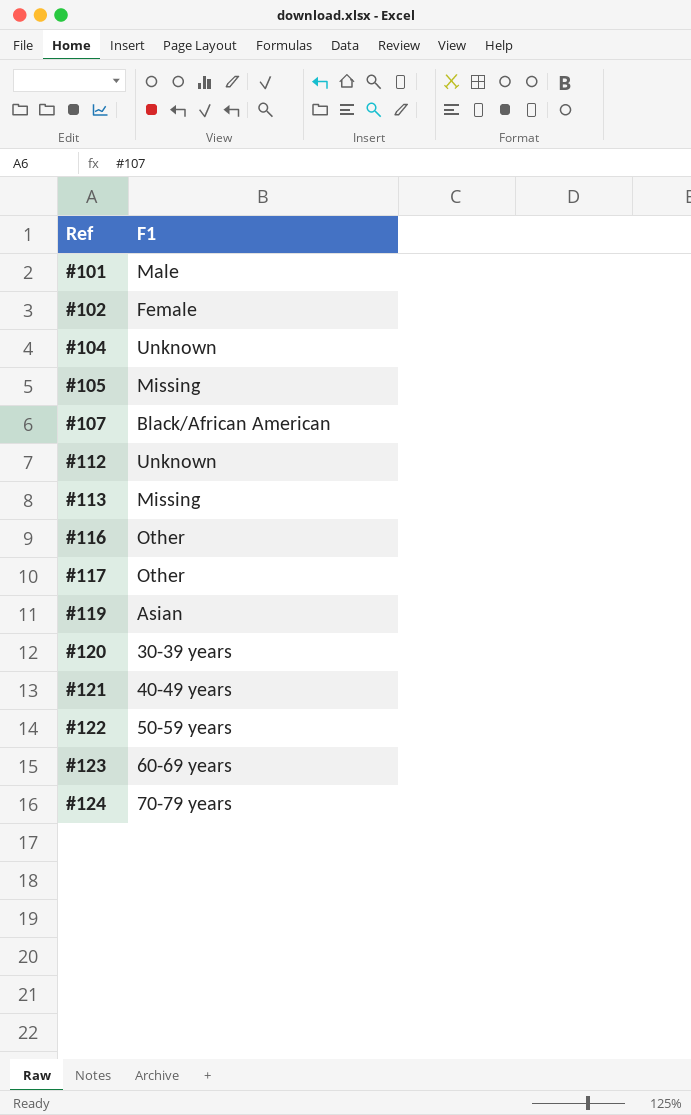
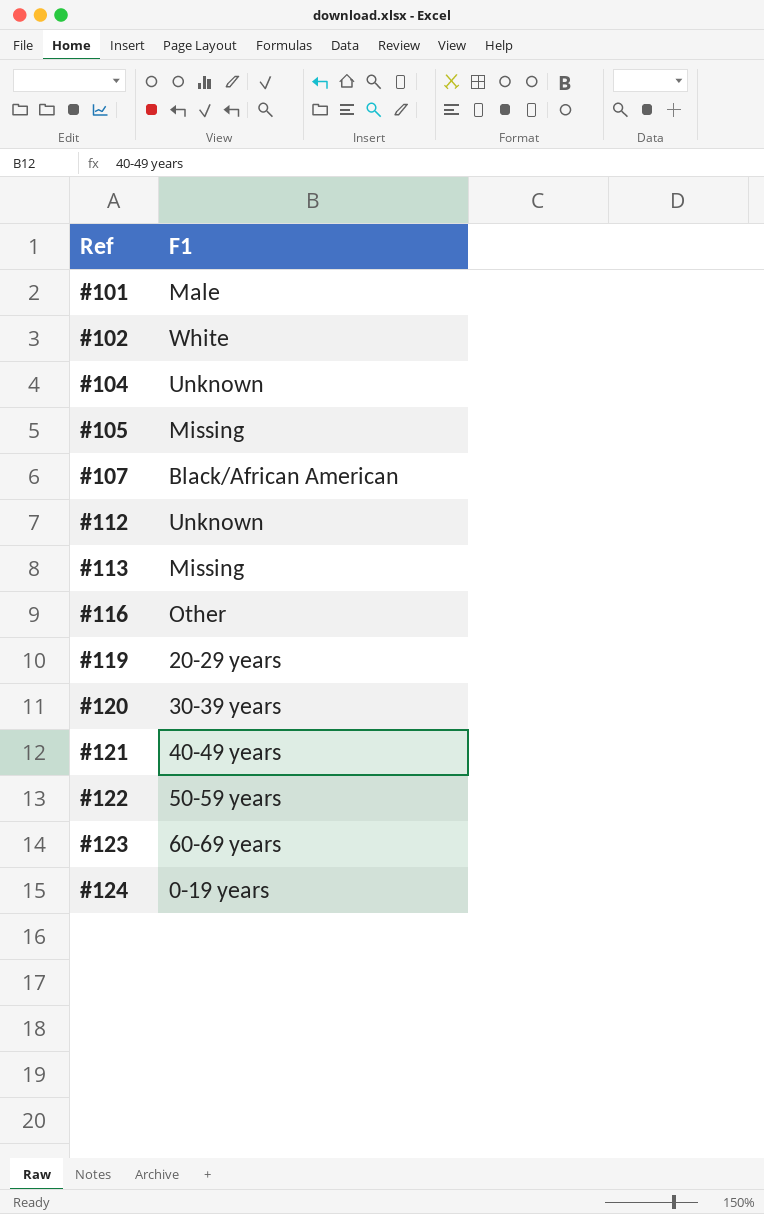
row #117: Other -> none
#102 | F1: Female -> White
#119 | F1: Asian -> 20-29 years
#124 | F1: 70-79 years -> 0-19 years

